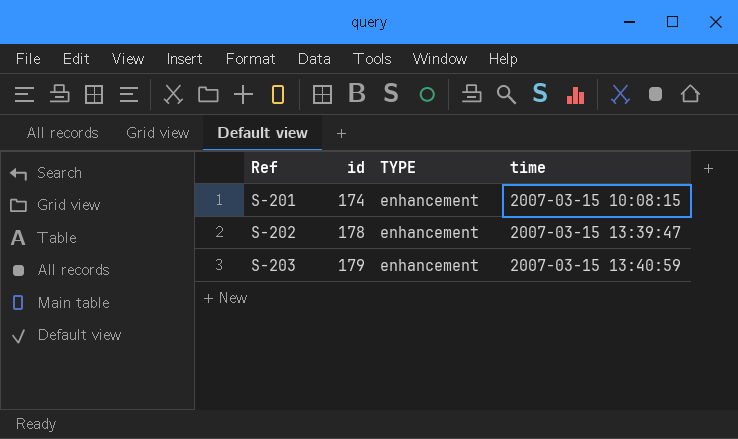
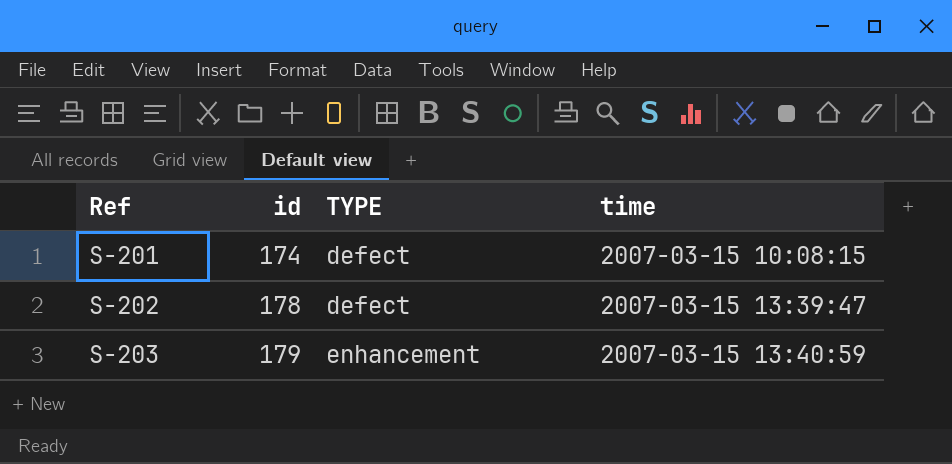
S-201 | TYPE: enhancement -> defect
S-202 | TYPE: enhancement -> defect

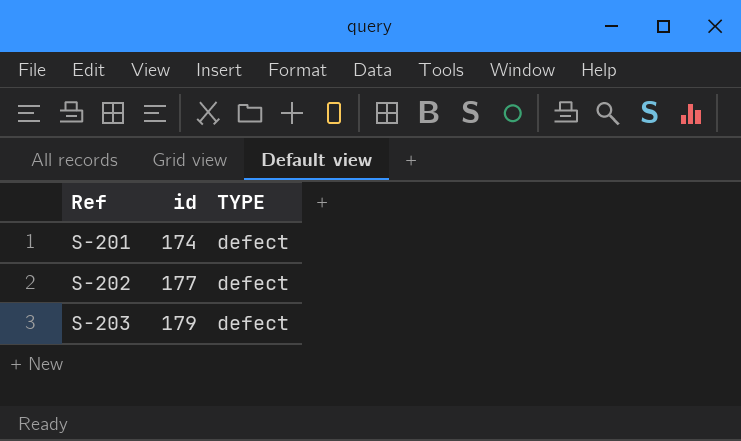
column time | position: 4 -> none
S-202 | id: 178 -> 177
S-203 | TYPE: enhancement -> defect

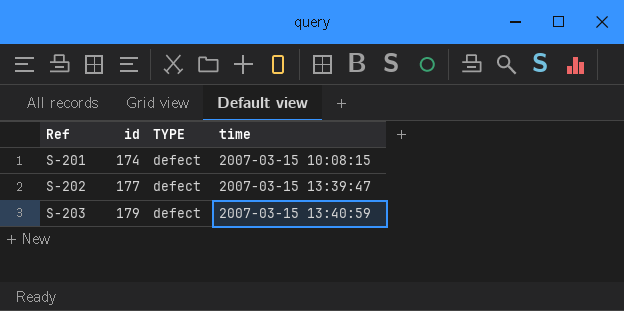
column time | position: none -> 4

